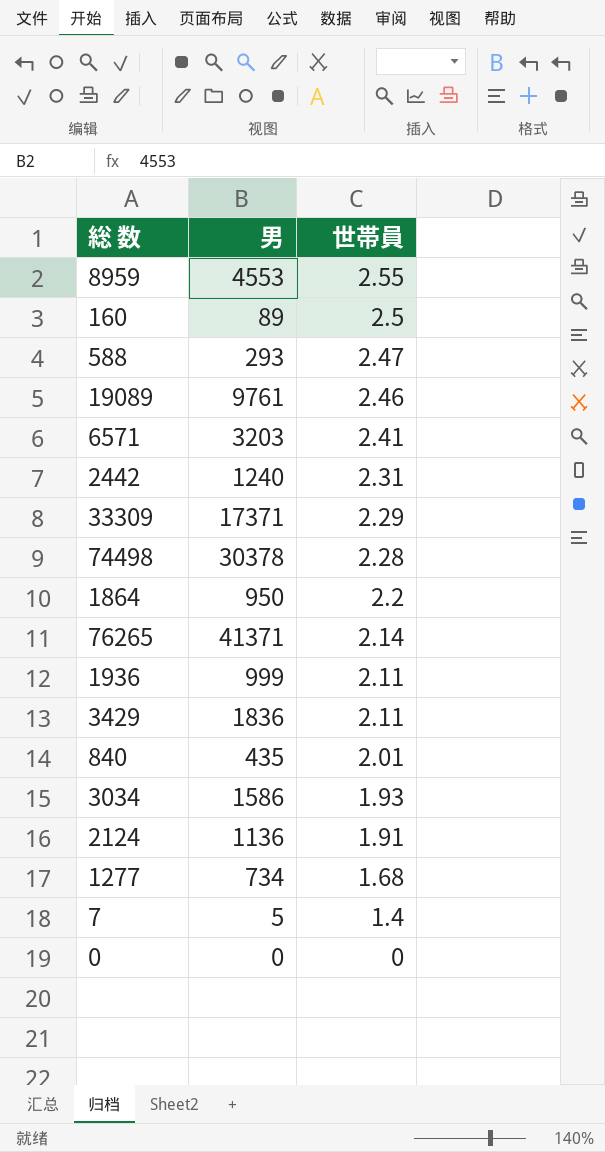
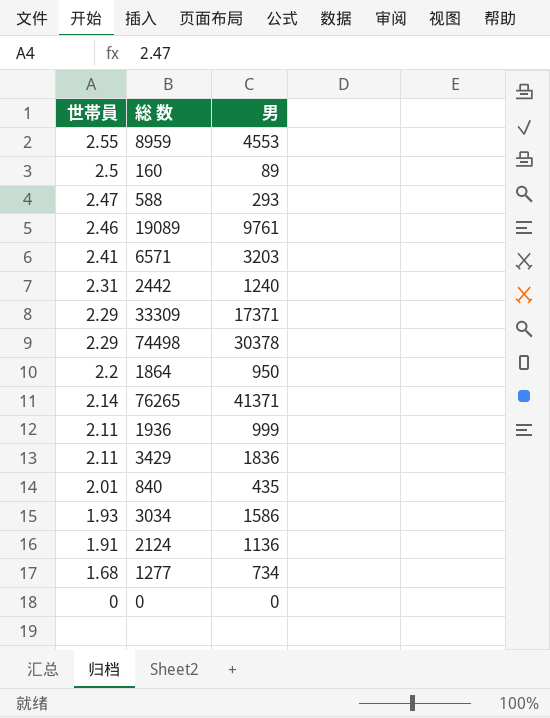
column 世帯員 | position: 3 -> 1
row 7: 5 | 1.4 -> none
74498 | 世帯員: 2.28 -> 2.29

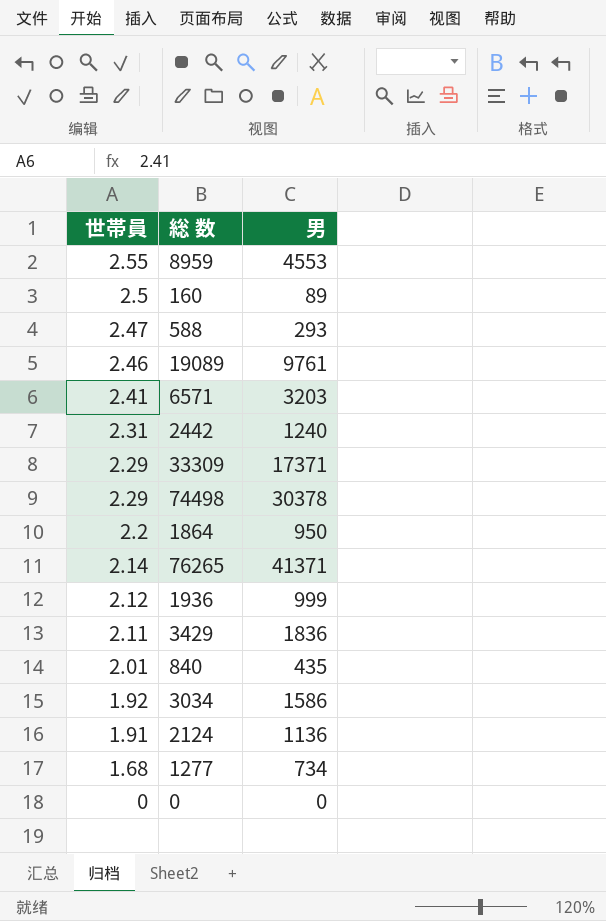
1936 | 世帯員: 2.11 -> 2.12
3034 | 世帯員: 1.93 -> 1.92

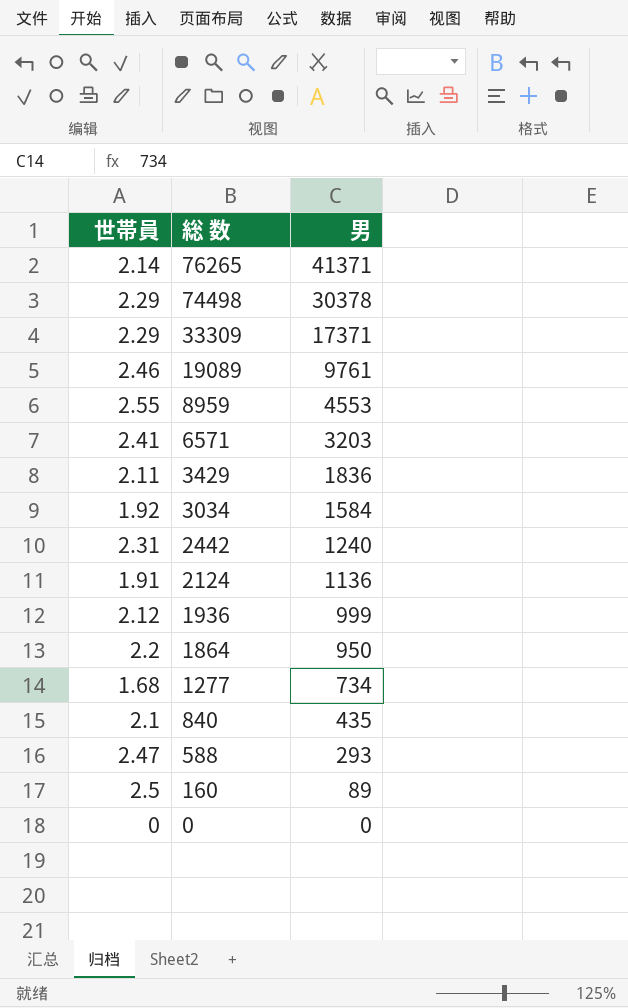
row order: 世帯員 descending -> 総 数 descending
3034 | 男: 1586 -> 1584
840 | 世帯員: 2.01 -> 2.1

